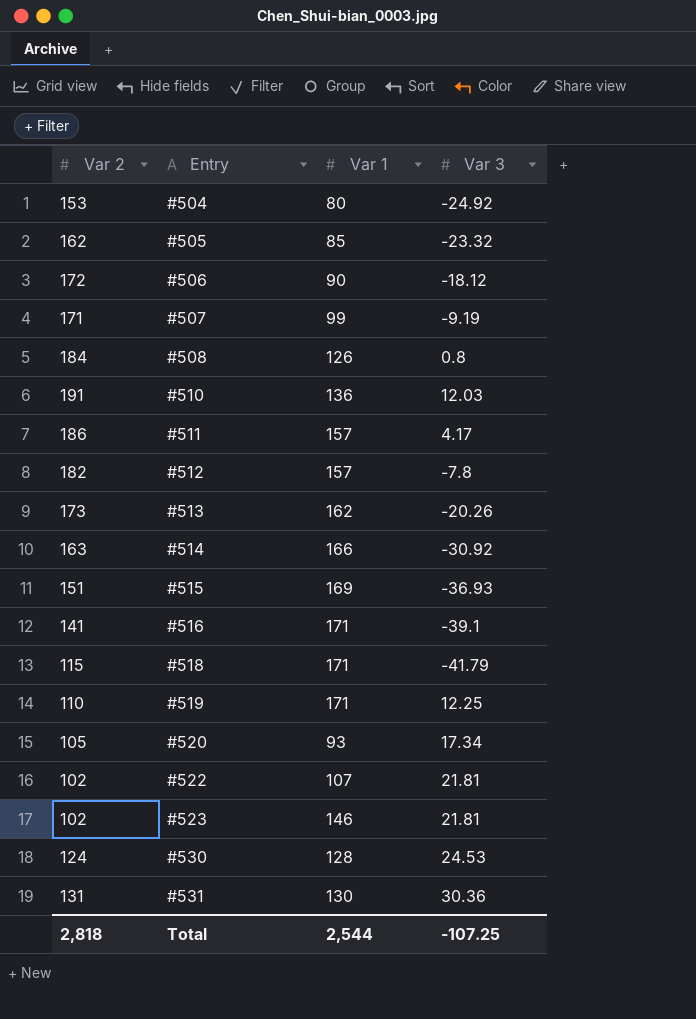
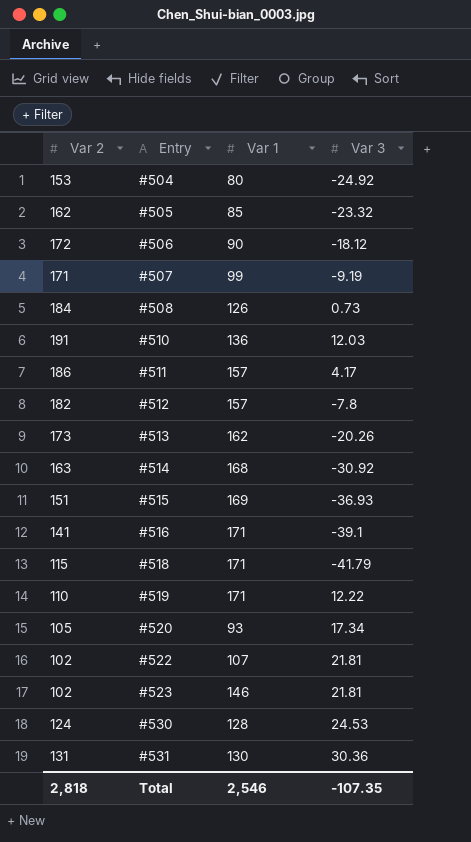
#508 | Var 3: 0.8 -> 0.73
#514 | Var 1: 166 -> 168
#519 | Var 3: 12.25 -> 12.22
Total | Var 1: 2,544 -> 2,546
Total | Var 3: -107.25 -> -107.35

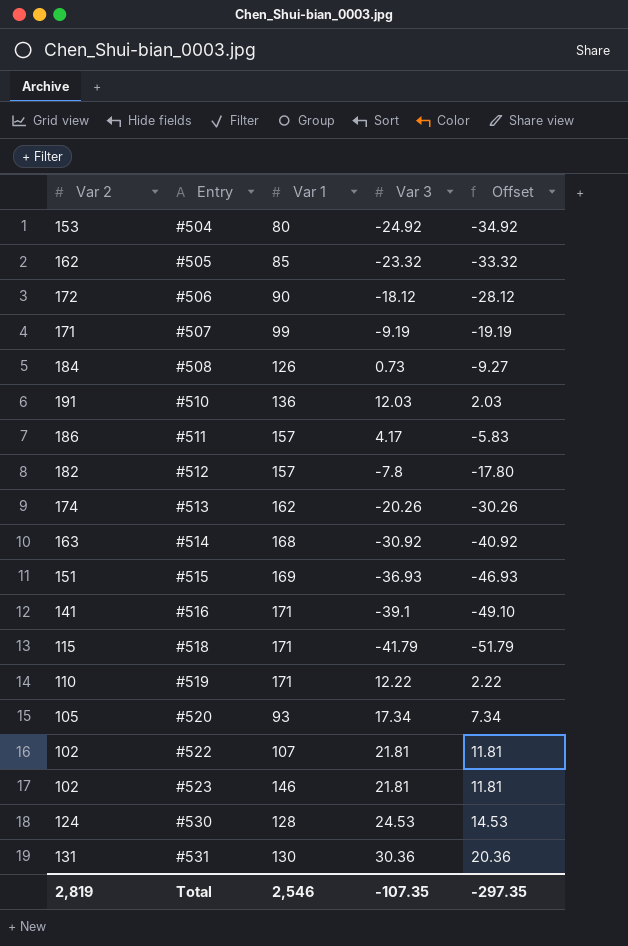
column Offset | formula: none -> [Var 3] - 10
#513 | Var 2: 173 -> 174
Total | Var 2: 2,818 -> 2,819

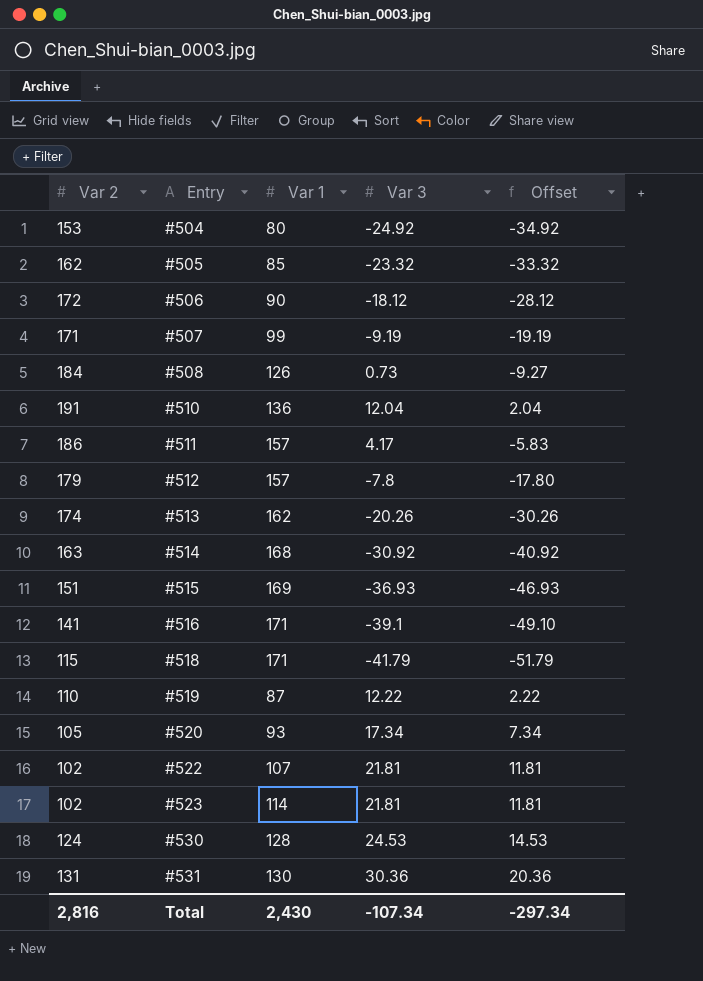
#510 | Var 3: 12.03 -> 12.04
#510 | Offset: 2.03 -> 2.04
#512 | Var 2: 182 -> 179
#519 | Var 1: 171 -> 87
#523 | Var 1: 146 -> 114
Total | Var 2: 2,819 -> 2,816
Total | Var 1: 2,546 -> 2,430
Total | Var 3: -107.35 -> -107.34
Total | Offset: -297.35 -> -297.34

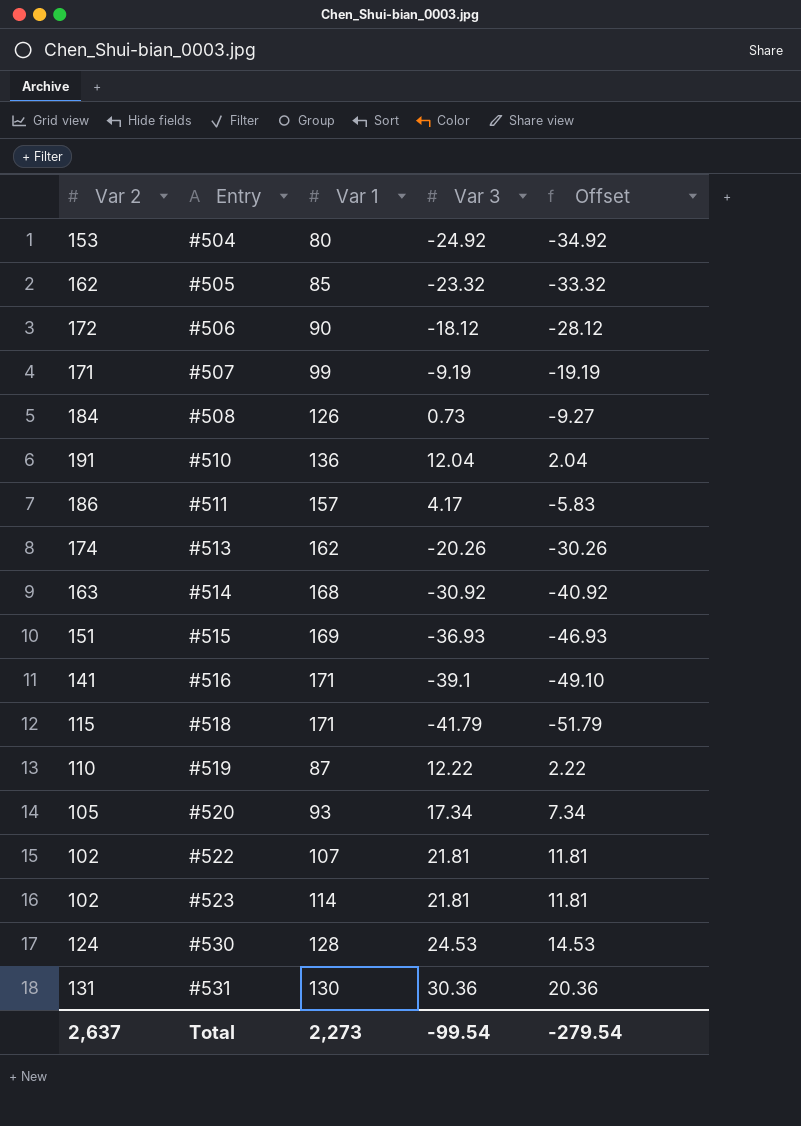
row #512: 179 | 157 | -7.8 | -17.80 -> none
Total | Var 2: 2,816 -> 2,637
Total | Var 1: 2,430 -> 2,273
Total | Var 3: -107.34 -> -99.54
Total | Offset: -297.34 -> -279.54

